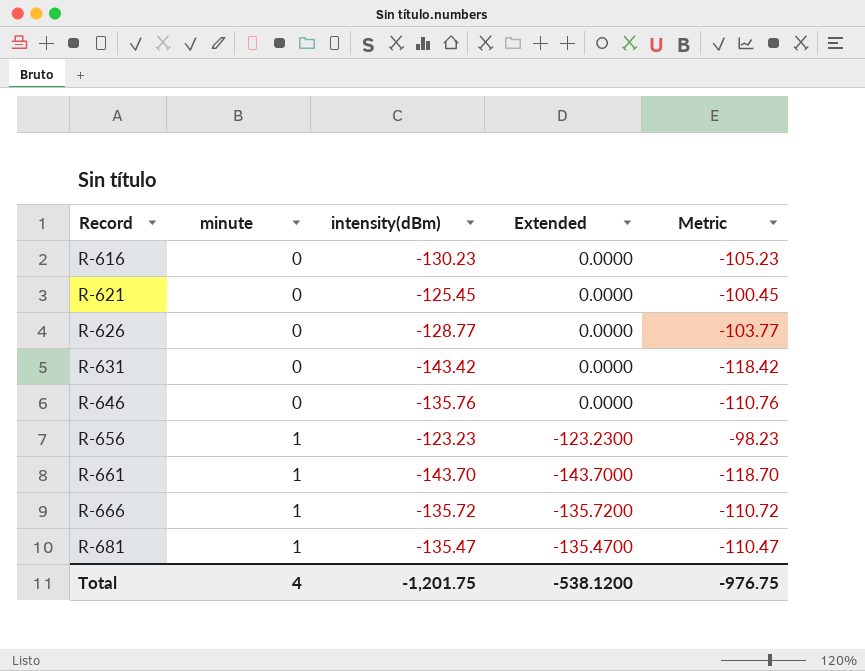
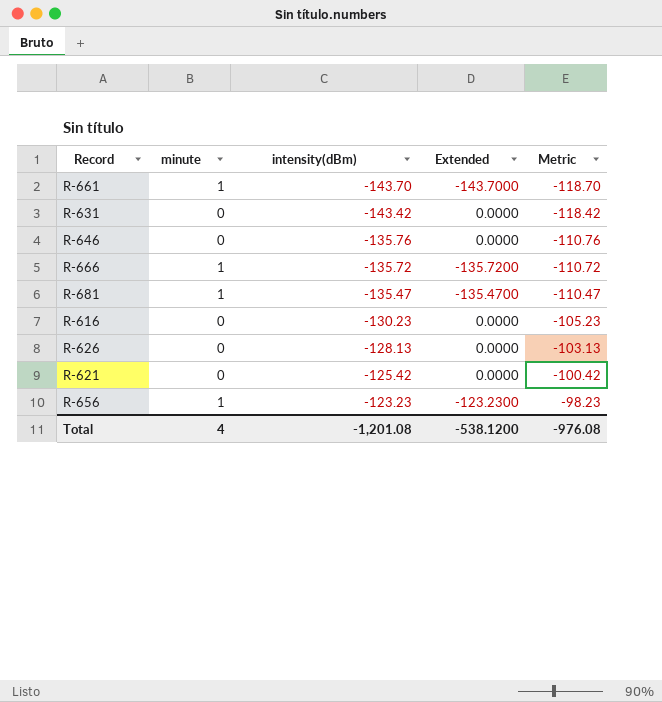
row order: Record ascending -> intensity(dBm) ascending
R-626 | intensity(dBm): -128.77 -> -128.13
R-626 | Metric: -103.77 -> -103.13
R-621 | intensity(dBm): -125.45 -> -125.42
R-621 | Metric: -100.45 -> -100.42
Total | intensity(dBm): -1,201.75 -> -1,201.08
Total | Metric: -976.75 -> -976.08

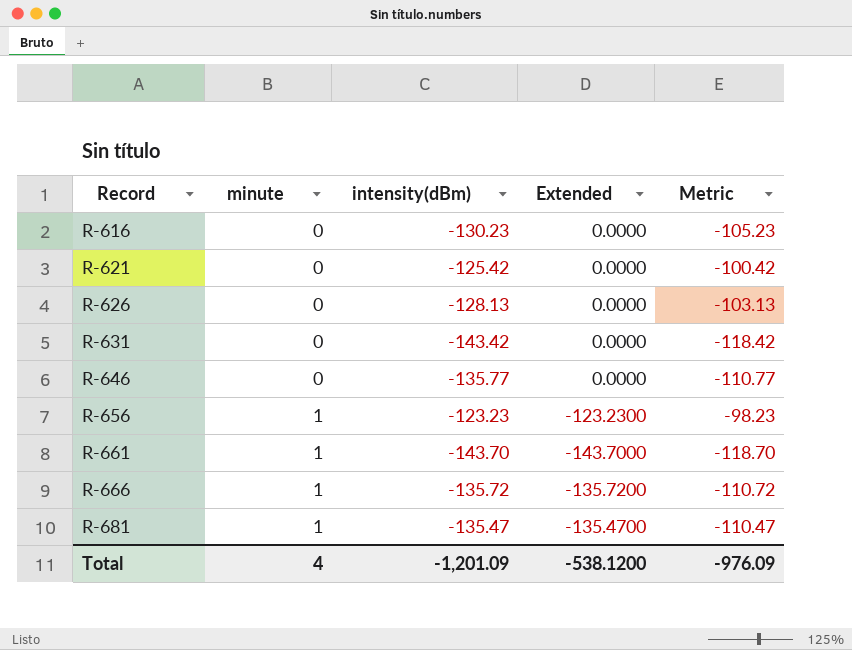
row order: intensity(dBm) ascending -> Record ascending
R-646 | intensity(dBm): -135.76 -> -135.77
R-646 | Metric: -110.76 -> -110.77
Total | intensity(dBm): -1,201.08 -> -1,201.09
Total | Metric: -976.08 -> -976.09

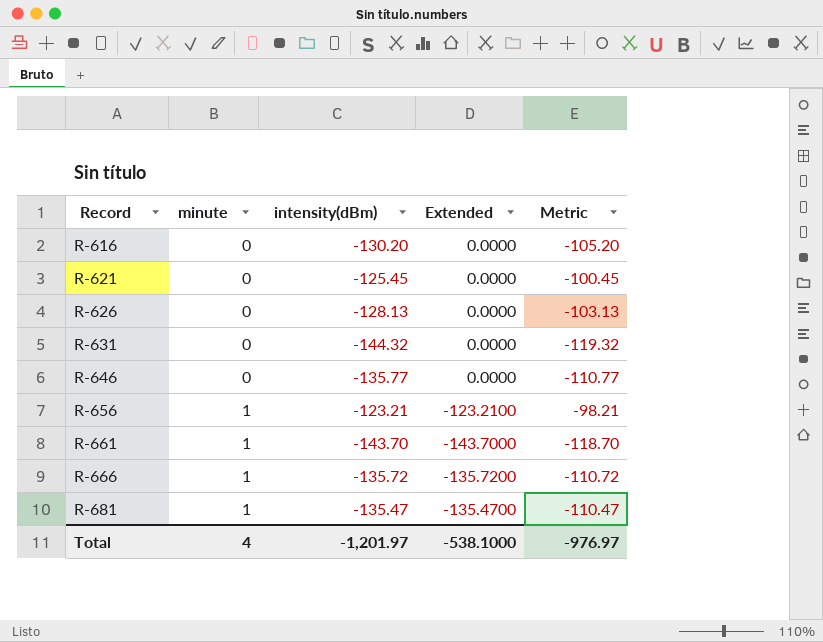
R-616 | intensity(dBm): -130.23 -> -130.20
R-616 | Metric: -105.23 -> -105.20
R-621 | intensity(dBm): -125.42 -> -125.45
R-621 | Metric: -100.42 -> -100.45
R-631 | intensity(dBm): -143.42 -> -144.32
R-631 | Metric: -118.42 -> -119.32
R-656 | intensity(dBm): -123.23 -> -123.21
R-656 | Extended: -123.2300 -> -123.2100
R-656 | Metric: -98.23 -> -98.21
Total | intensity(dBm): -1,201.09 -> -1,201.97
Total | Extended: -538.1200 -> -538.1000
Total | Metric: -976.09 -> -976.97

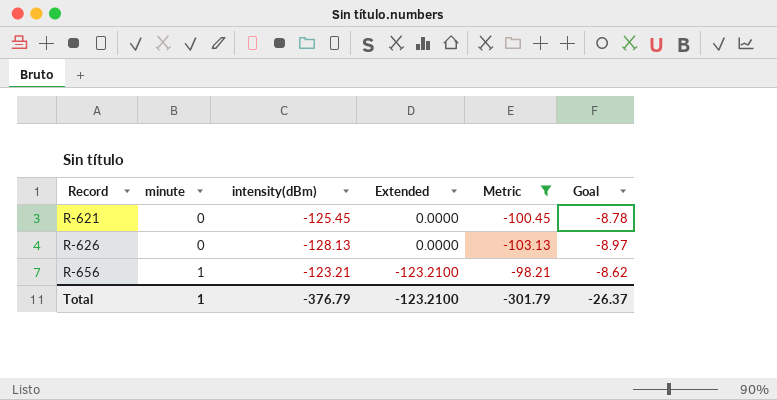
filter: none -> Metric >= -103.13
column Goal | formula: none -> [intensity(dBm)] * 0.07
Total | minute: 4 -> 1
Total | intensity(dBm): -1,201.97 -> -376.79
Total | Extended: -538.1000 -> -123.2100
Total | Metric: -976.97 -> -301.79

